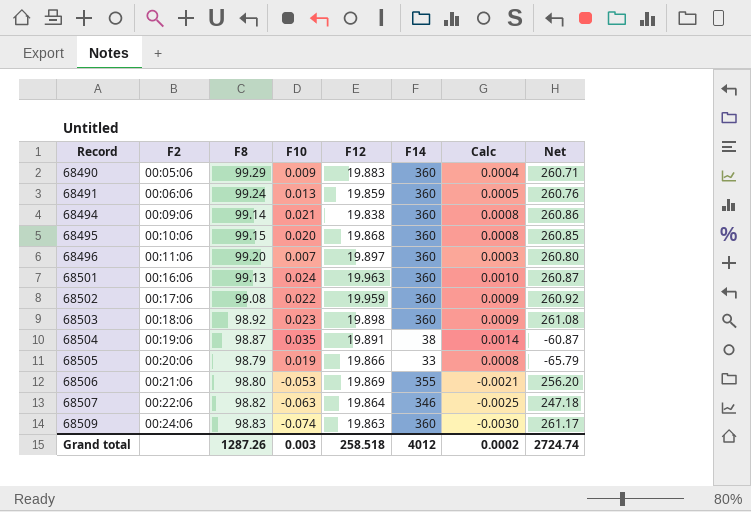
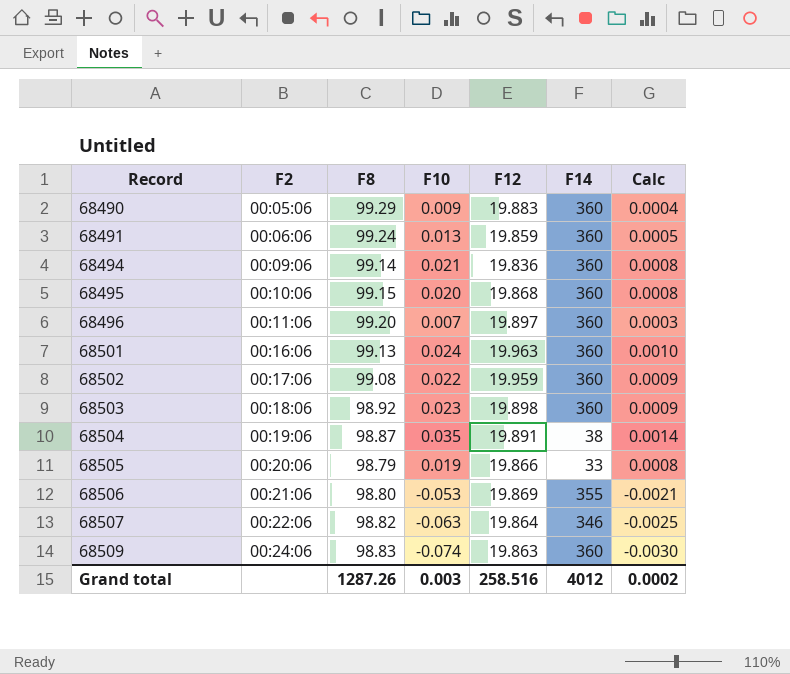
column Net | formula: [F14] - [F8] -> none
68494 | F12: 19.838 -> 19.836
Grand total | F12: 258.518 -> 258.516

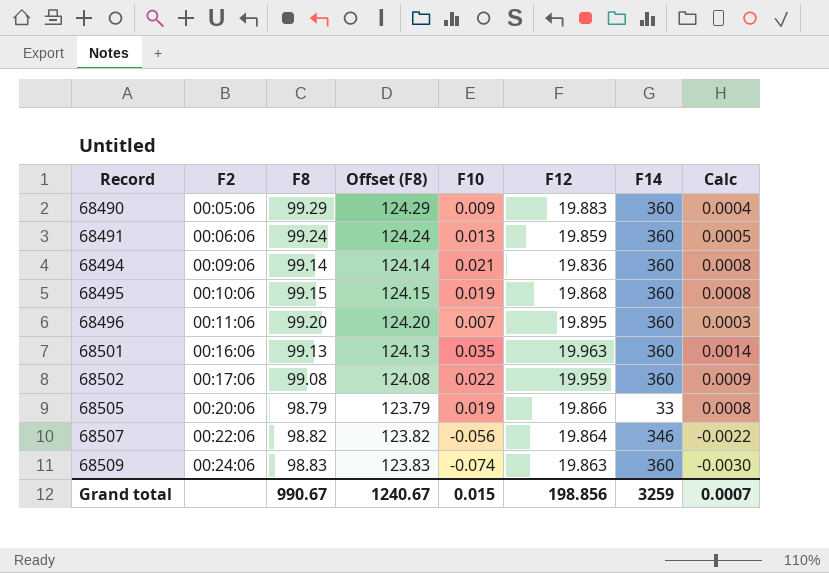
column Offset (F8) | formula: none -> [F8] + 25
row 68503: 00:18:06 | 98.92 | 0.023 | 19.898 | 360 | 0.0009 -> none
row 68504: 00:19:06 | 98.87 | 0.035 | 19.891 | 38 | 0.0014 -> none
row 68506: 00:21:06 | 98.80 | -0.053 | 19.869 | 355 | -0.0021 -> none
68495 | F10: 0.020 -> 0.019
68496 | F12: 19.897 -> 19.895
68501 | F10: 0.024 -> 0.035
68501 | Calc: 0.0010 -> 0.0014
68507 | F10: -0.063 -> -0.056
68507 | Calc: -0.0025 -> -0.0022
Grand total | F8: 1287.26 -> 990.67
Grand total | F10: 0.003 -> 0.015
Grand total | F12: 258.516 -> 198.856
Grand total | F14: 4012 -> 3259
Grand total | Calc: 0.0002 -> 0.0007

